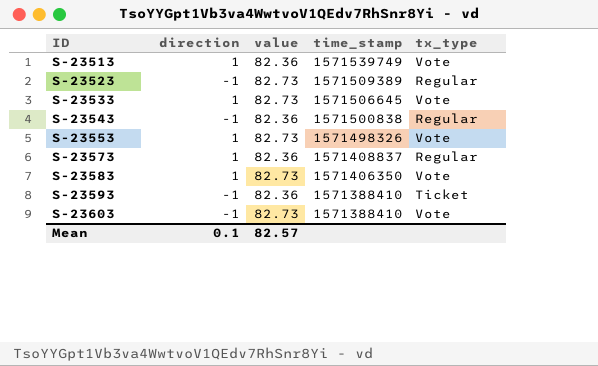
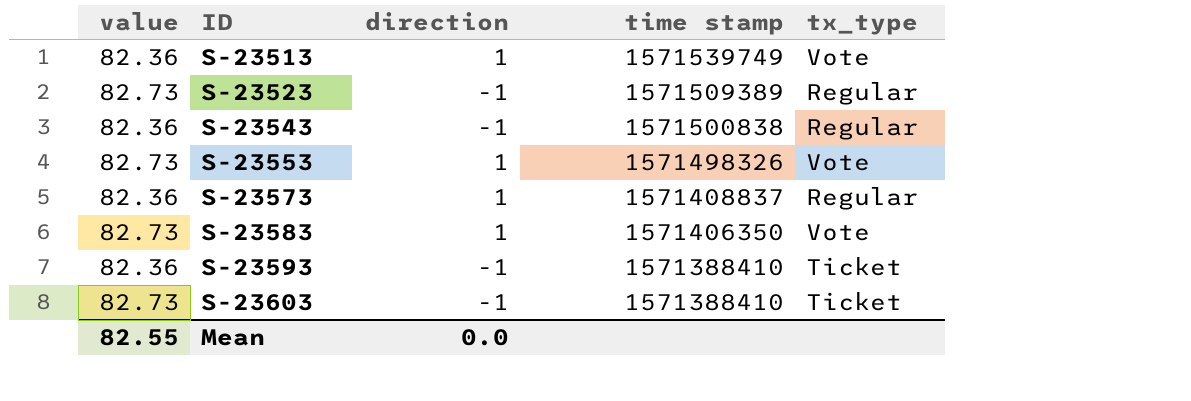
column value | position: 3 -> 1
column name: time_stamp -> time stamp
row S-23533: 1 | 82.73 | 1571506645 | Vote -> none
S-23603 | tx_type: Vote -> Ticket
Mean | value: 82.57 -> 82.55
Mean | direction: 0.1 -> 0.0

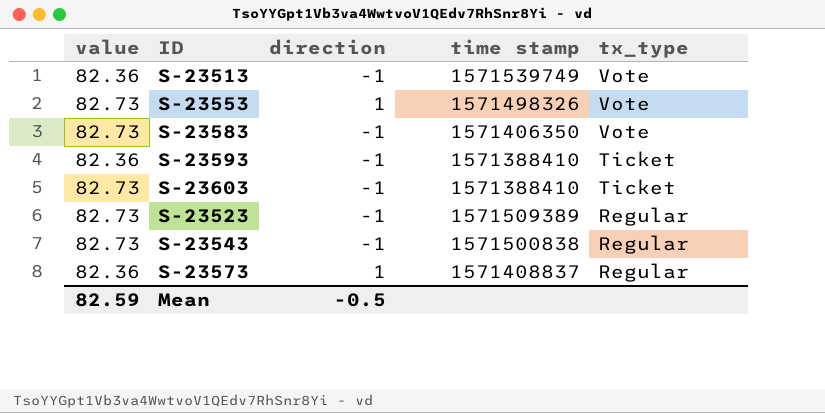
row order: ID ascending -> tx_type descending
S-23513 | direction: 1 -> -1
S-23583 | direction: 1 -> -1
S-23543 | value: 82.36 -> 82.73
Mean | value: 82.55 -> 82.59
Mean | direction: 0.0 -> -0.5

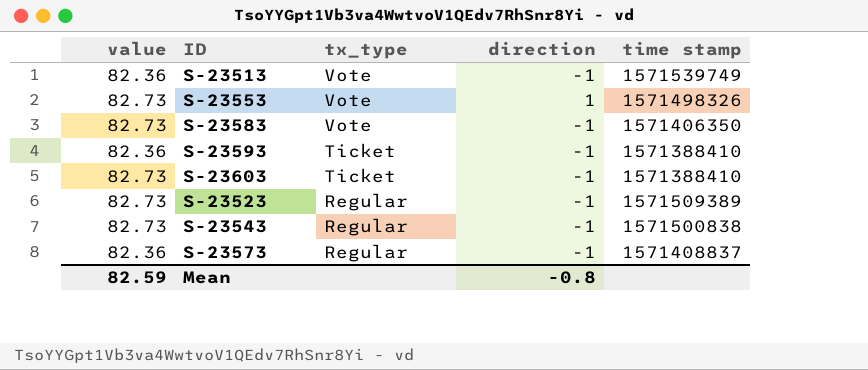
column tx_type | position: 5 -> 3
S-23573 | direction: 1 -> -1
Mean | direction: -0.5 -> -0.8

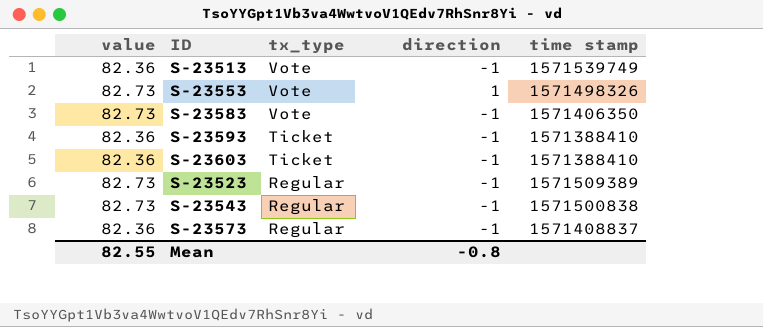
S-23603 | value: 82.73 -> 82.36
Mean | value: 82.59 -> 82.55

